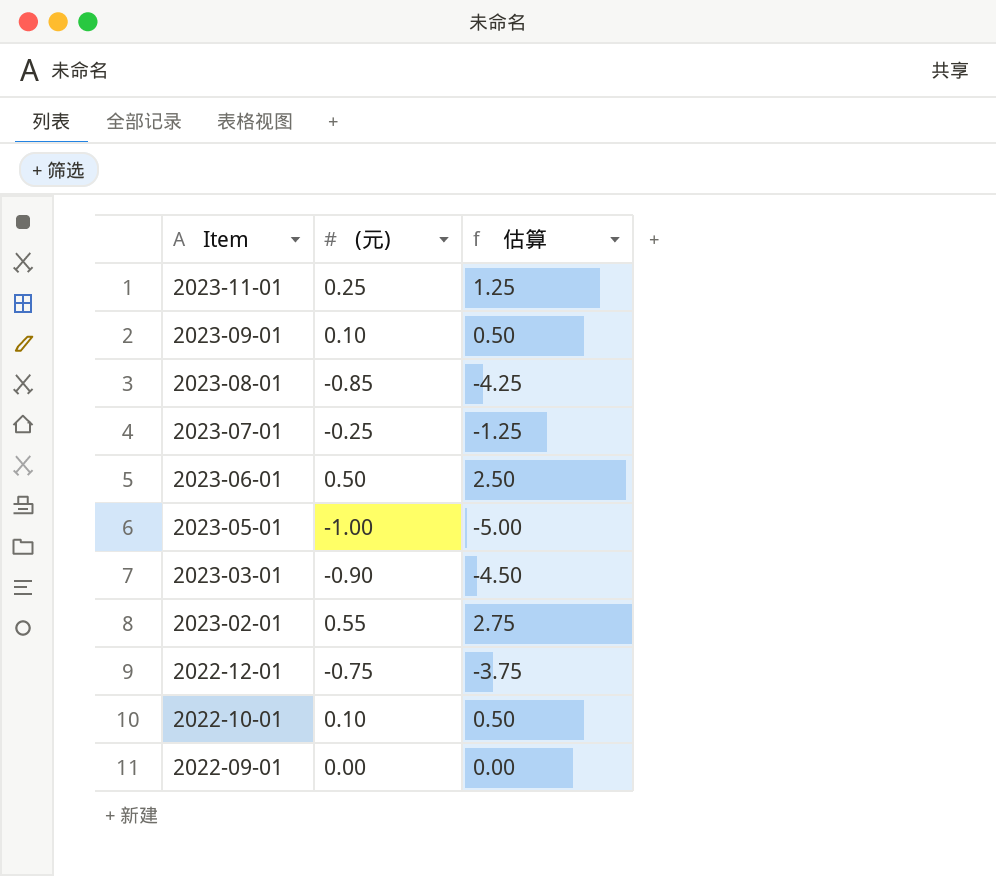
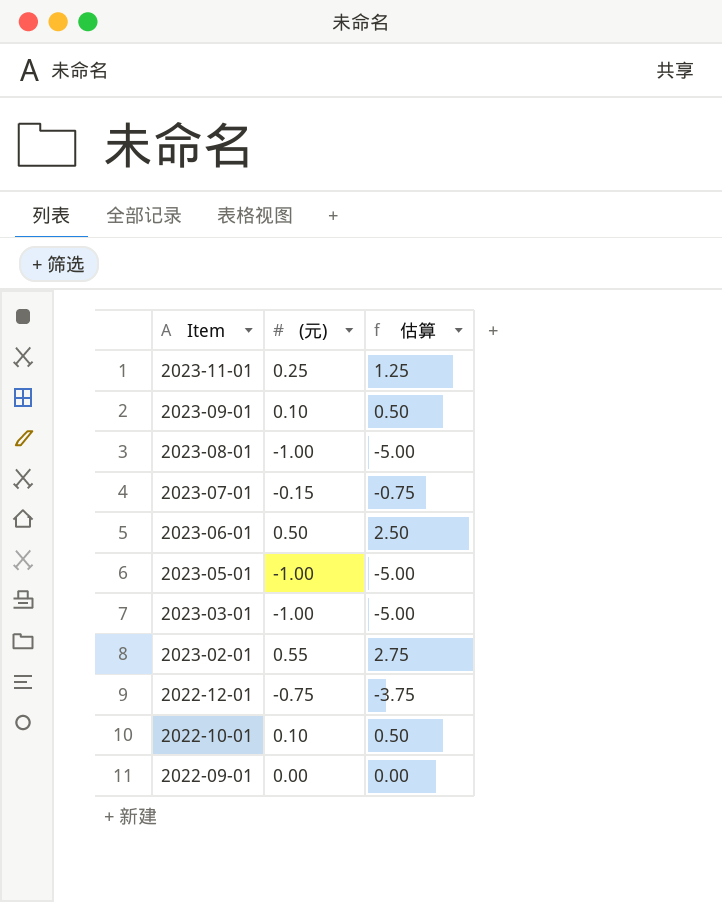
2023-08-01 | (元): -0.85 -> -1.00
2023-08-01 | 估算: -4.25 -> -5.00
2023-07-01 | (元): -0.25 -> -0.15
2023-07-01 | 估算: -1.25 -> -0.75
2023-03-01 | (元): -0.90 -> -1.00
2023-03-01 | 估算: -4.50 -> -5.00

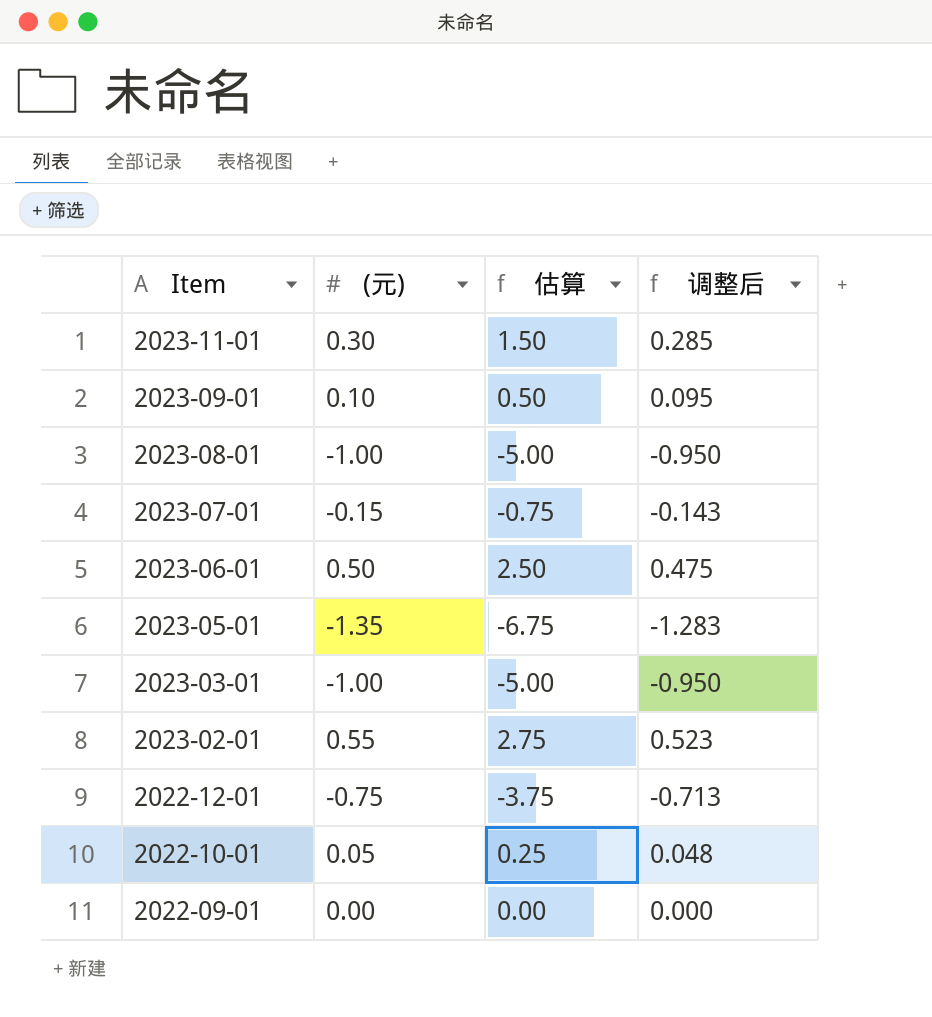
column 调整后 | formula: none -> [(元)] * 0.95
2023-11-01 | (元): 0.25 -> 0.30
2023-11-01 | 估算: 1.25 -> 1.50
2023-05-01 | (元): -1.00 -> -1.35
2023-05-01 | 估算: -5.00 -> -6.75
2022-10-01 | (元): 0.10 -> 0.05
2022-10-01 | 估算: 0.50 -> 0.25

